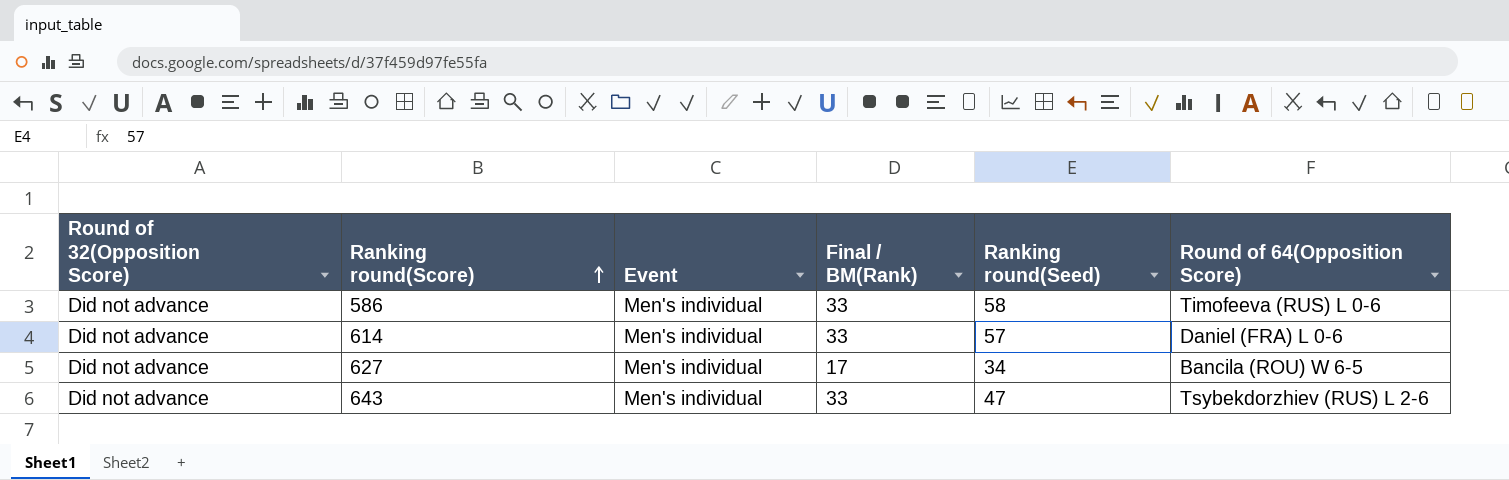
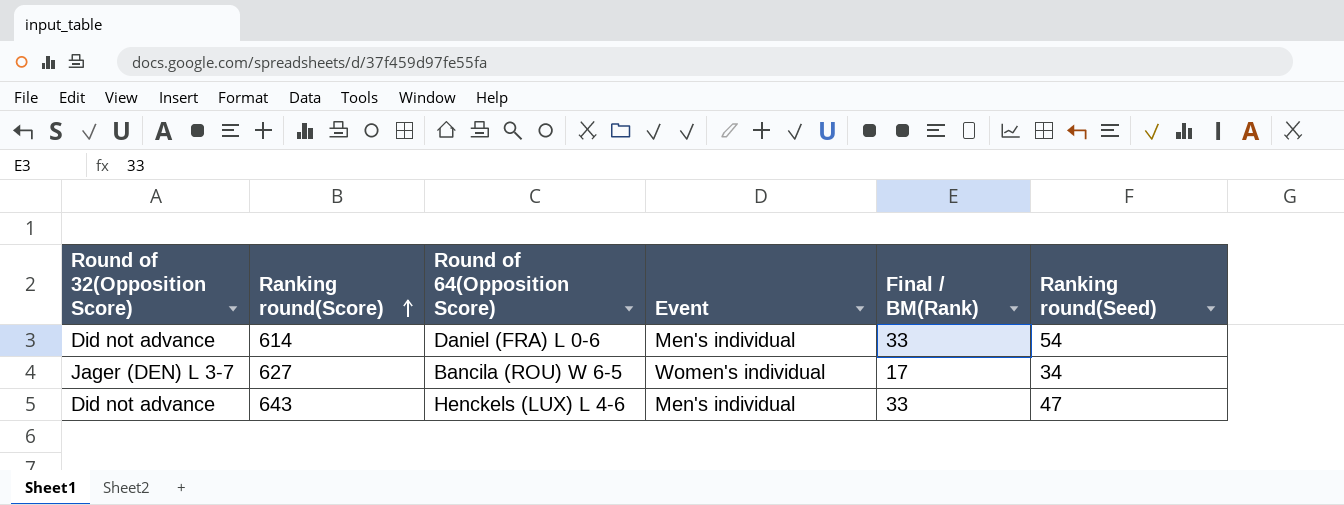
column Round of 64(Opposition Score) | position: 6 -> 3
row 586: Did not advance | Men's individual | 33 | 58 | Timofeeva (RUS) L 0-6 -> none
614 | Ranking round(Seed): 57 -> 54
627 | Round of 32(Opposition Score): Did not advance -> Jager (DEN) L 3-7
627 | Event: Men's individual -> Women's individual
643 | Round of 64(Opposition Score): Tsybekdorzhiev (RUS) L 2-6 -> Henckels (LUX) L 4-6

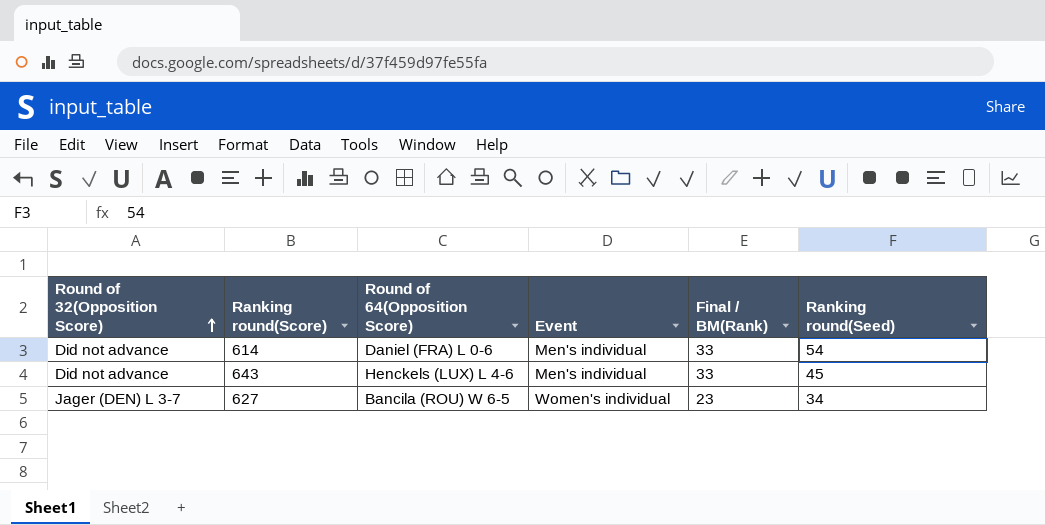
row order: Ranking round(Score) ascending -> Round of 32(Opposition Score) ascending
643 | Ranking round(Seed): 47 -> 45
627 | Final / BM(Rank): 17 -> 23

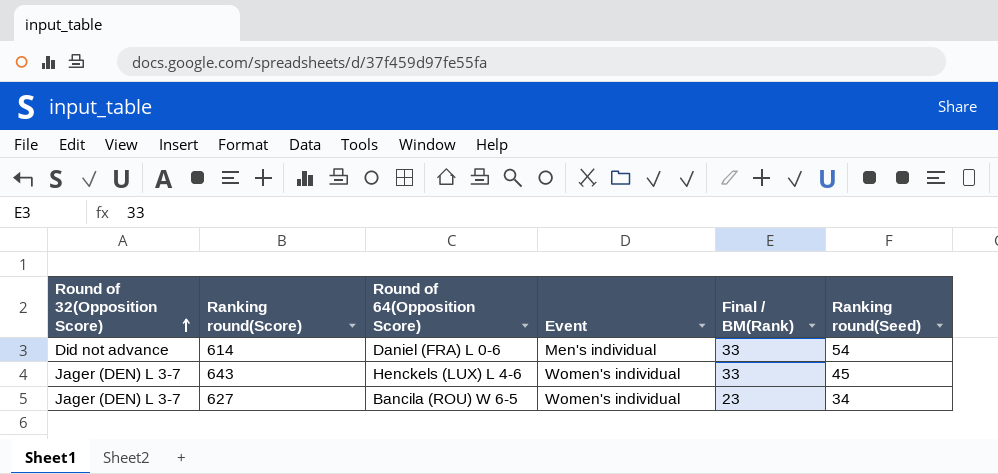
643 | Round of 32(Opposition Score): Did not advance -> Jager (DEN) L 3-7
643 | Event: Men's individual -> Women's individual

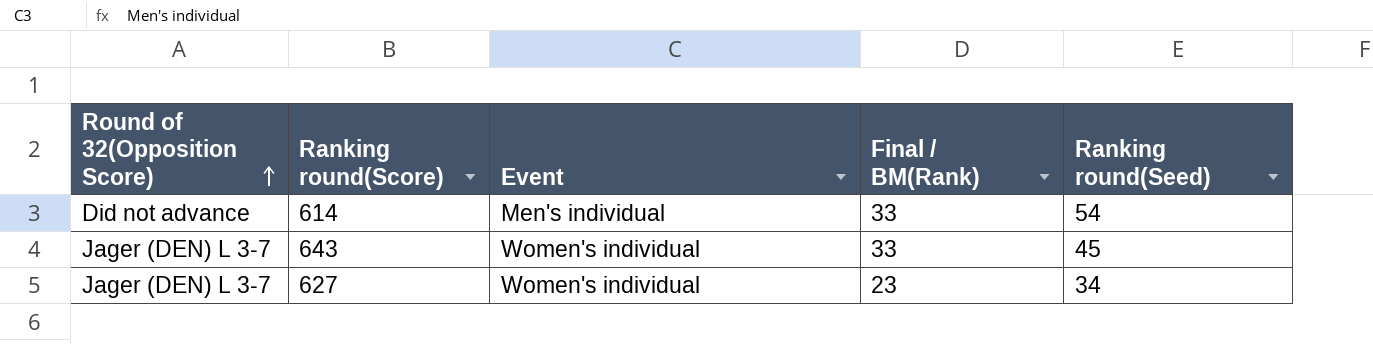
column Round of 64(Opposition Score) | position: 3 -> none

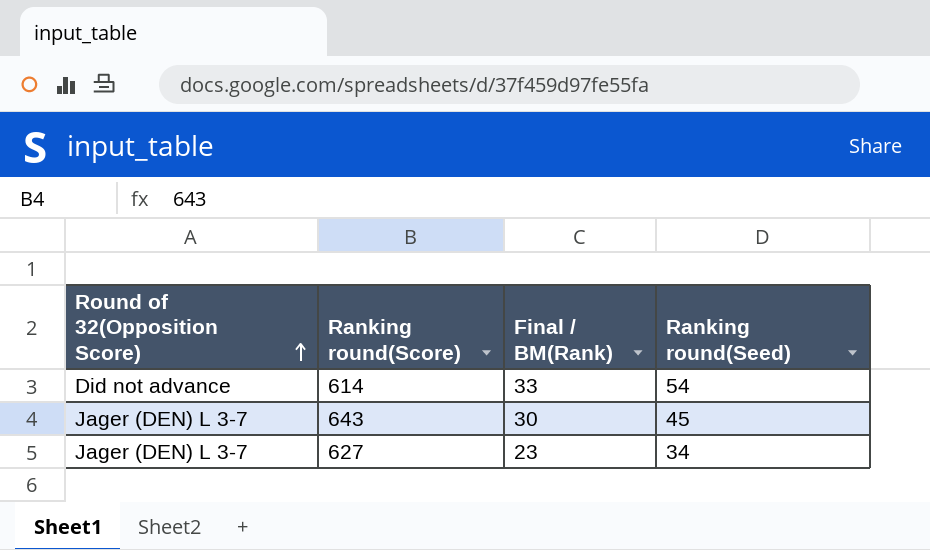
column Event | position: 3 -> none
643 | Final / BM(Rank): 33 -> 30

